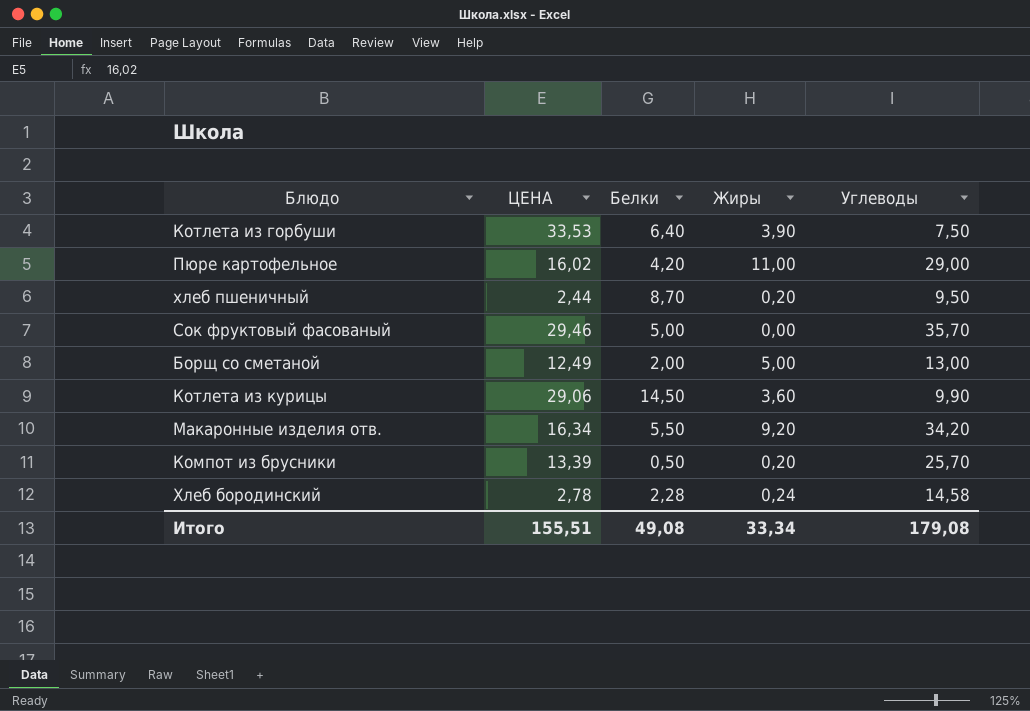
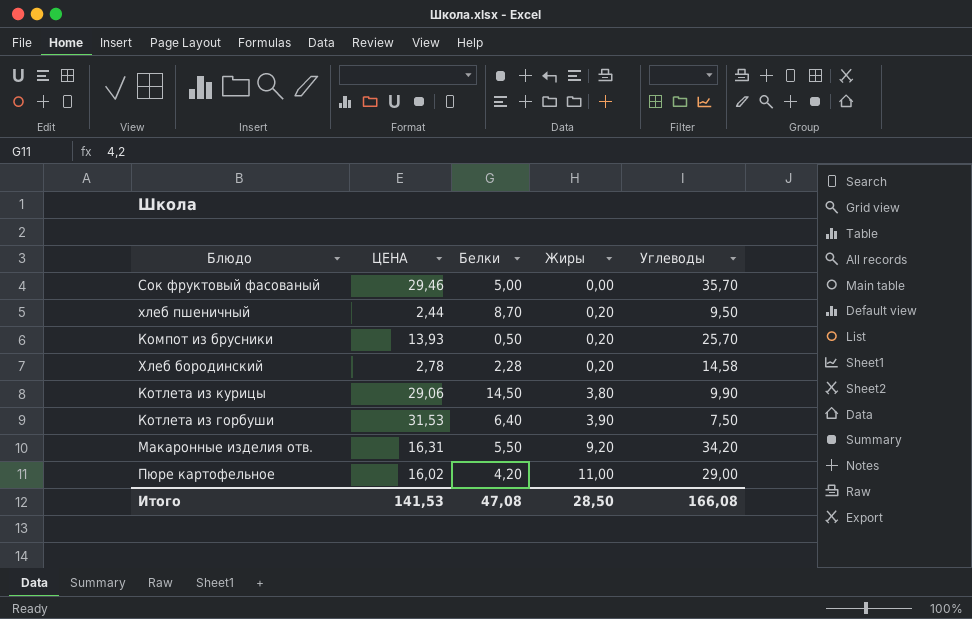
row order: none -> Жиры ascending
row Борщ со сметаной: 12,49 | 2,00 | 5,00 | 13,00 -> none
Компот из брусники | ЦЕНА: 13,39 -> 13,93
Хлеб бородинский | Жиры: 0,24 -> 0,20
Котлета из курицы | Жиры: 3,60 -> 3,80
Котлета из горбуши | ЦЕНА: 33,53 -> 31,53
Макаронные изделия отв. | ЦЕНА: 16,34 -> 16,31
Итого | ЦЕНА: 155,51 -> 141,53
Итого | Белки: 49,08 -> 47,08
Итого | Жиры: 33,34 -> 28,50
Итого | Углеводы: 179,08 -> 166,08

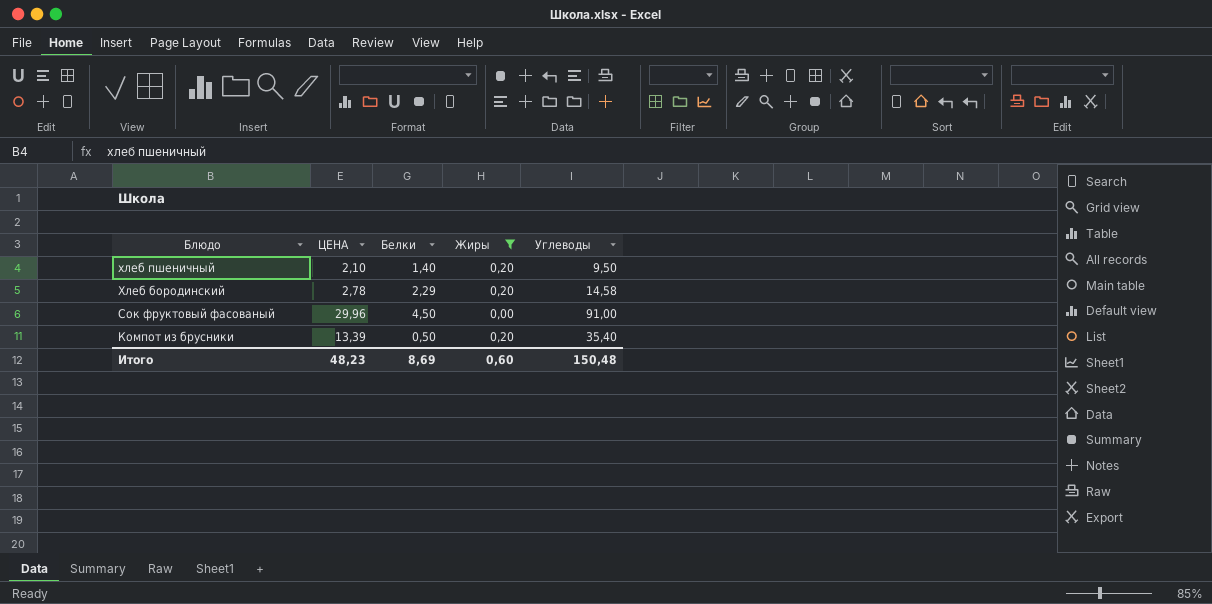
filter: none -> Жиры <= 0,20
row order: Жиры ascending -> Блюдо descending
хлеб пшеничный | ЦЕНА: 2,44 -> 2,10
хлеб пшеничный | Белки: 8,70 -> 1,40
Хлеб бородинский | Белки: 2,28 -> 2,29
Сок фруктовый фасованый | ЦЕНА: 29,46 -> 29,96
Сок фруктовый фасованый | Белки: 5,00 -> 4,50
Сок фруктовый фасованый | Углеводы: 35,70 -> 91,00
Компот из брусники | ЦЕНА: 13,93 -> 13,39
Компот из брусники | Углеводы: 25,70 -> 35,40
Итого | ЦЕНА: 141,53 -> 48,23
Итого | Белки: 47,08 -> 8,69
Итого | Жиры: 28,50 -> 0,60
Итого | Углеводы: 166,08 -> 150,48

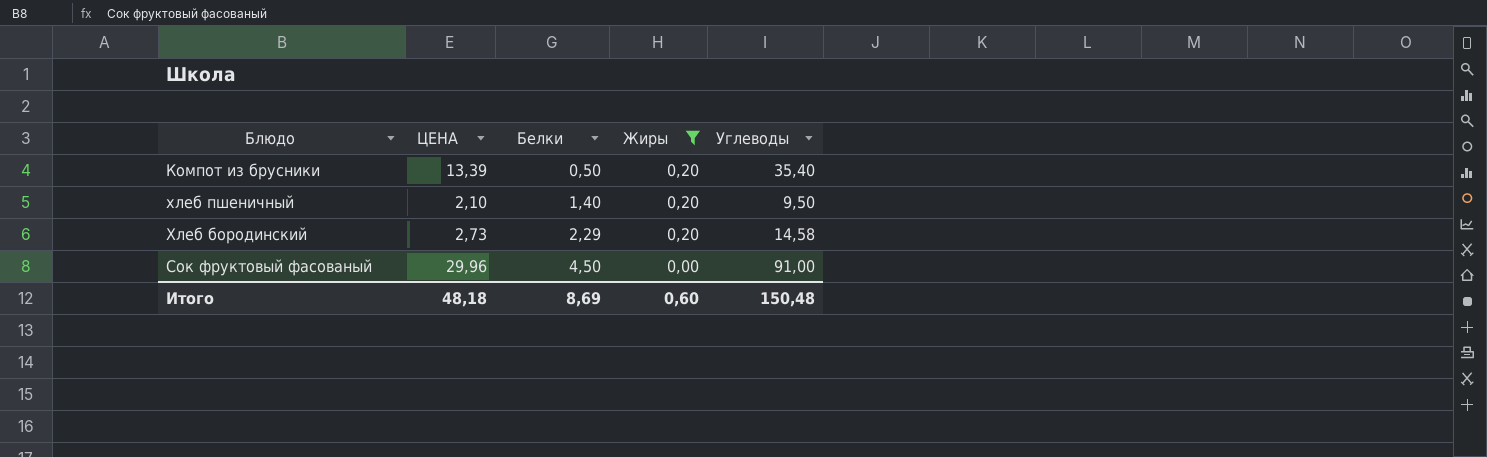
row order: Блюдо descending -> Белки ascending
Хлеб бородинский | ЦЕНА: 2,78 -> 2,73
Итого | ЦЕНА: 48,23 -> 48,18

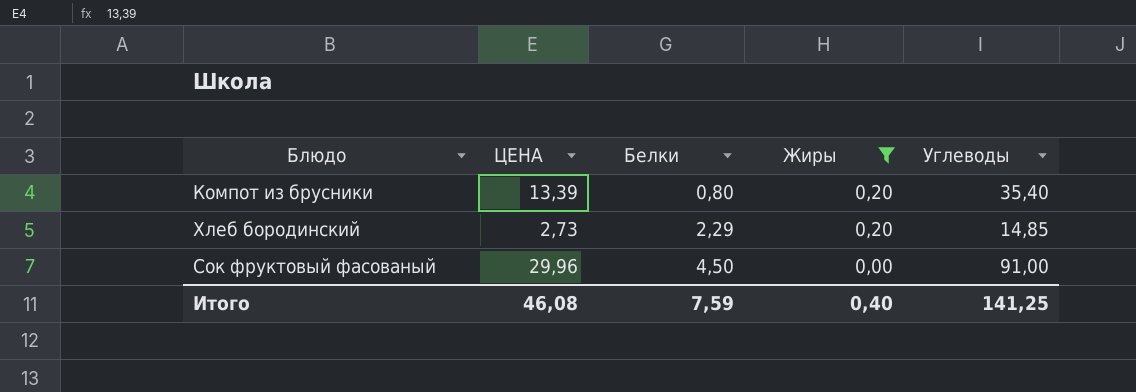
row хлеб пшеничный: 2,10 | 1,40 | 0,20 | 9,50 -> none
Компот из брусники | Белки: 0,50 -> 0,80
Хлеб бородинский | Углеводы: 14,58 -> 14,85
Итого | ЦЕНА: 48,18 -> 46,08
Итого | Белки: 8,69 -> 7,59
Итого | Жиры: 0,60 -> 0,40
Итого | Углеводы: 150,48 -> 141,25

